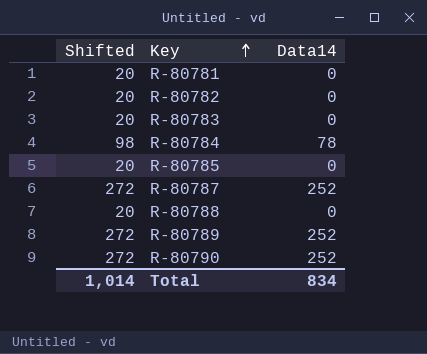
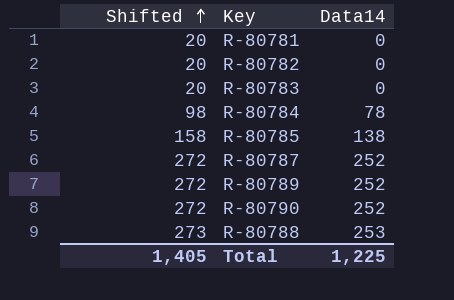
row order: Key ascending -> Shifted ascending
R-80785 | Shifted: 20 -> 158
R-80785 | Data14: 0 -> 138
R-80788 | Shifted: 20 -> 273
R-80788 | Data14: 0 -> 253
Total | Shifted: 1,014 -> 1,405
Total | Data14: 834 -> 1,225

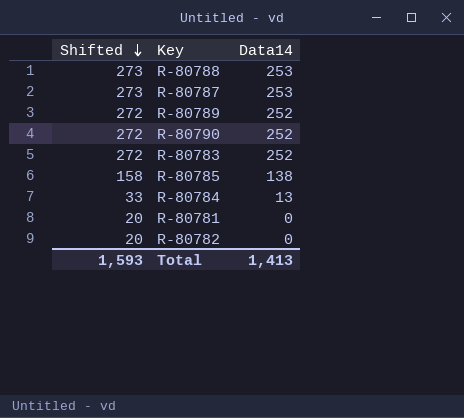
row order: Shifted ascending -> Shifted descending
R-80787 | Shifted: 272 -> 273
R-80787 | Data14: 252 -> 253
R-80783 | Shifted: 20 -> 272
R-80783 | Data14: 0 -> 252
R-80784 | Shifted: 98 -> 33
R-80784 | Data14: 78 -> 13
Total | Shifted: 1,405 -> 1,593
Total | Data14: 1,225 -> 1,413

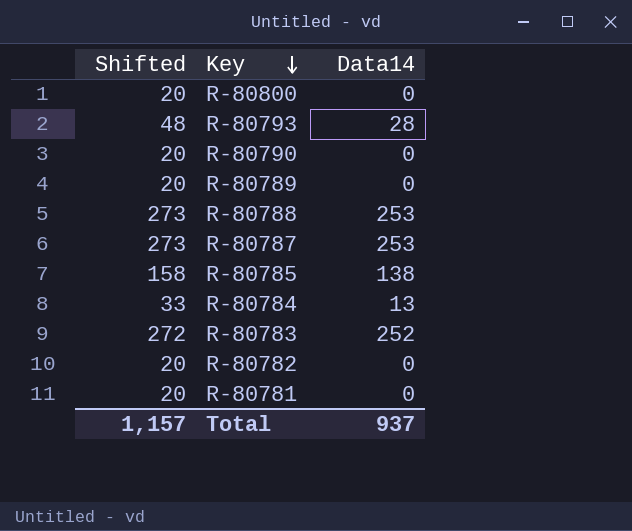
row order: Shifted descending -> Key descending
row R-80800: none -> 20 | 0
row R-80793: none -> 48 | 28
R-80790 | Shifted: 272 -> 20
R-80790 | Data14: 252 -> 0
R-80789 | Shifted: 272 -> 20
R-80789 | Data14: 252 -> 0
Total | Shifted: 1,593 -> 1,157
Total | Data14: 1,413 -> 937

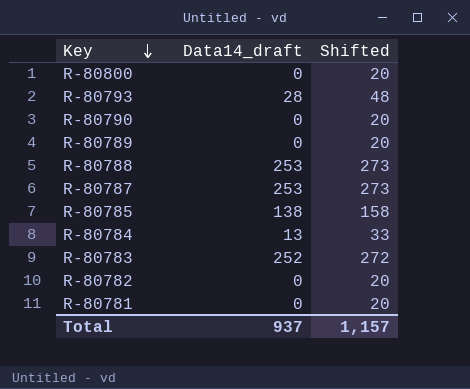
column name: Data14 -> Data14_draft
column Shifted | position: 1 -> 3

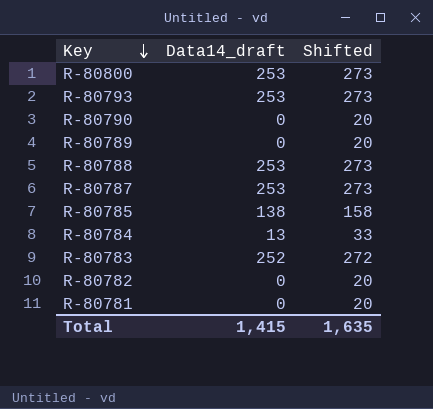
R-80800 | Data14_draft: 0 -> 253
R-80800 | Shifted: 20 -> 273
R-80793 | Data14_draft: 28 -> 253
R-80793 | Shifted: 48 -> 273
Total | Data14_draft: 937 -> 1,415
Total | Shifted: 1,157 -> 1,635

